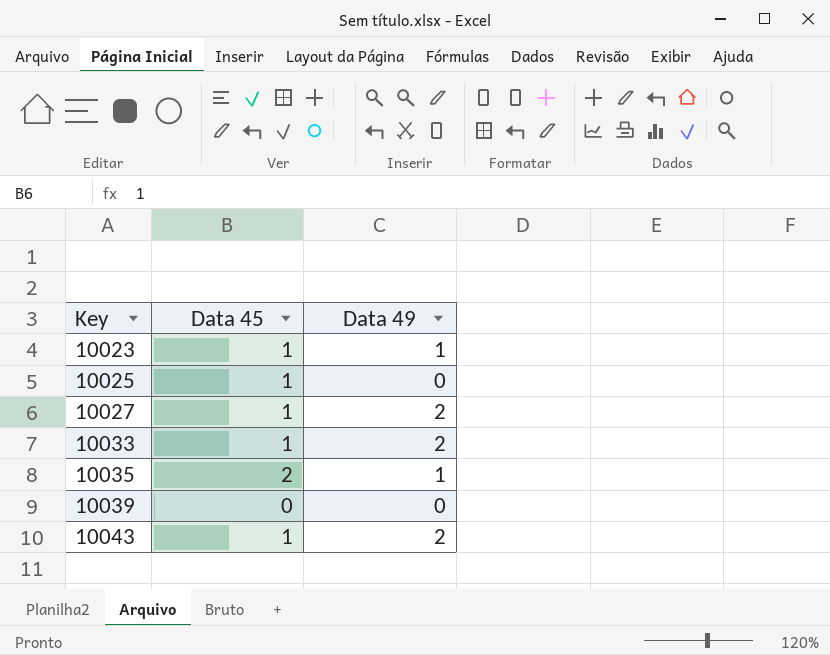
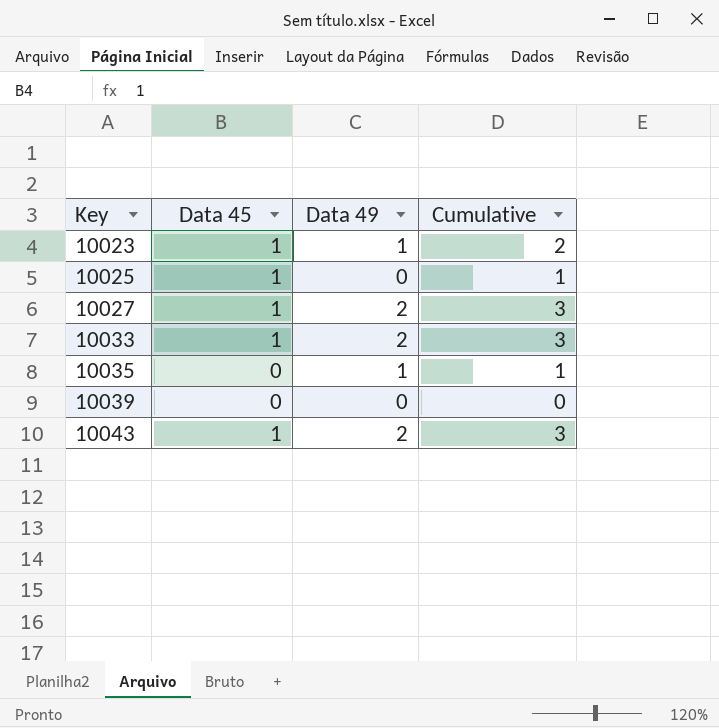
column Cumulative | formula: none -> [Data 45] + [Data 49]
10035 | Data 45: 2 -> 0

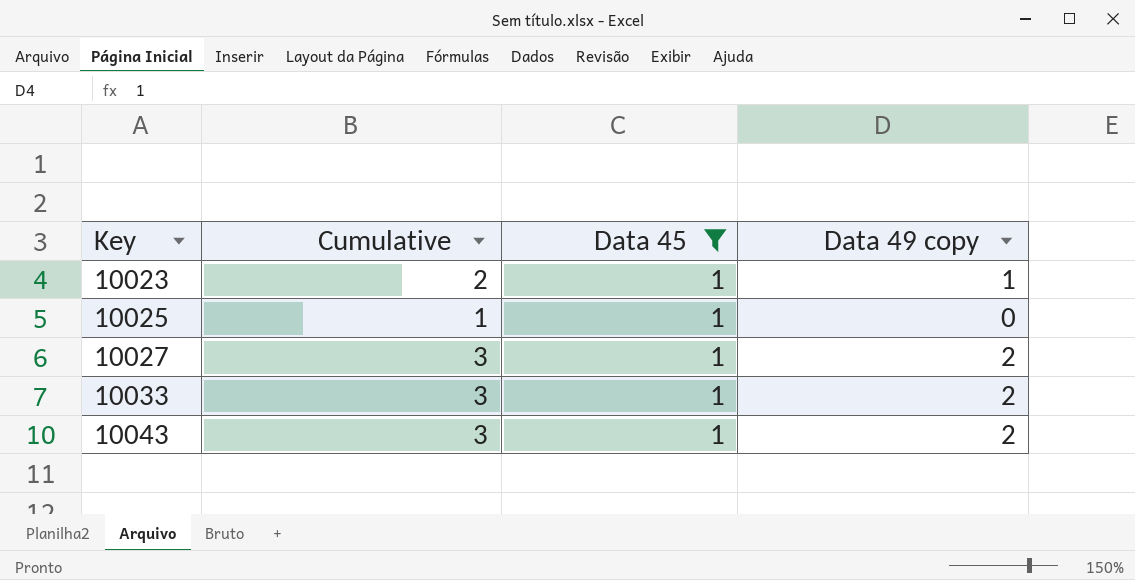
filter: none -> Data 45 = 1
column Cumulative | position: 4 -> 2
column name: Data 49 -> Data 49 copy

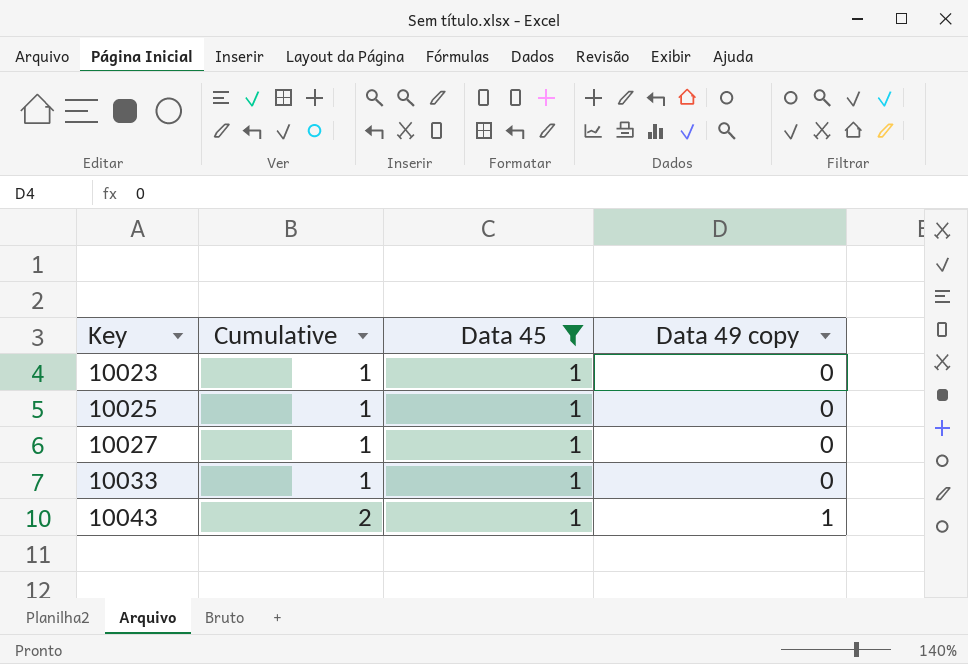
10023 | Cumulative: 2 -> 1
10023 | Data 49 copy: 1 -> 0
10027 | Cumulative: 3 -> 1
10027 | Data 49 copy: 2 -> 0
10033 | Cumulative: 3 -> 1
10033 | Data 49 copy: 2 -> 0
10043 | Cumulative: 3 -> 2
10043 | Data 49 copy: 2 -> 1

